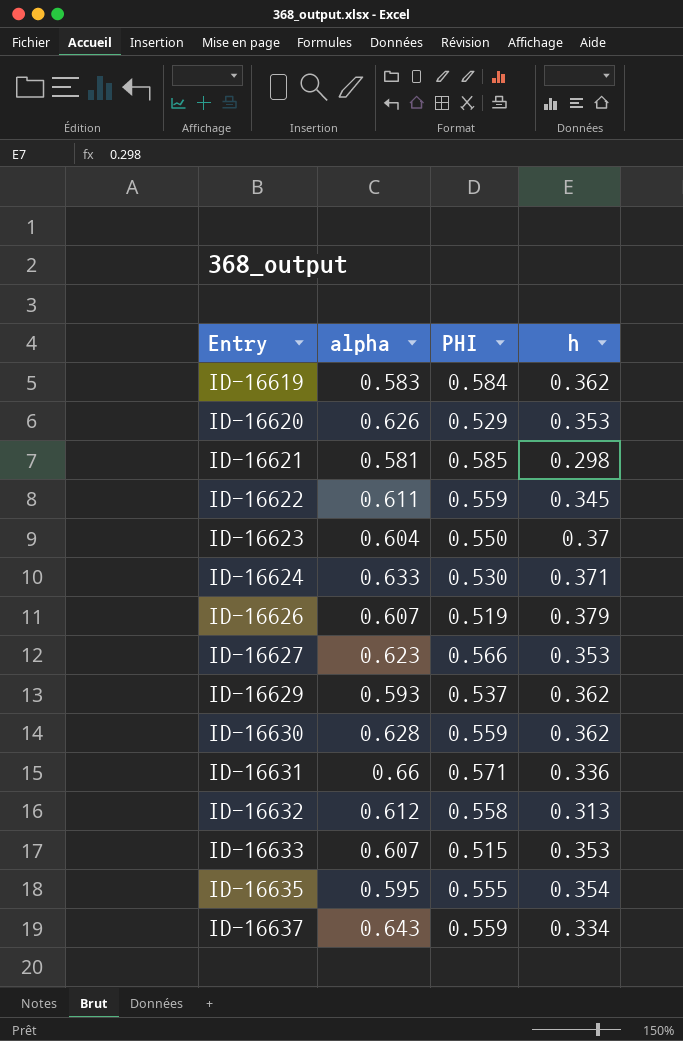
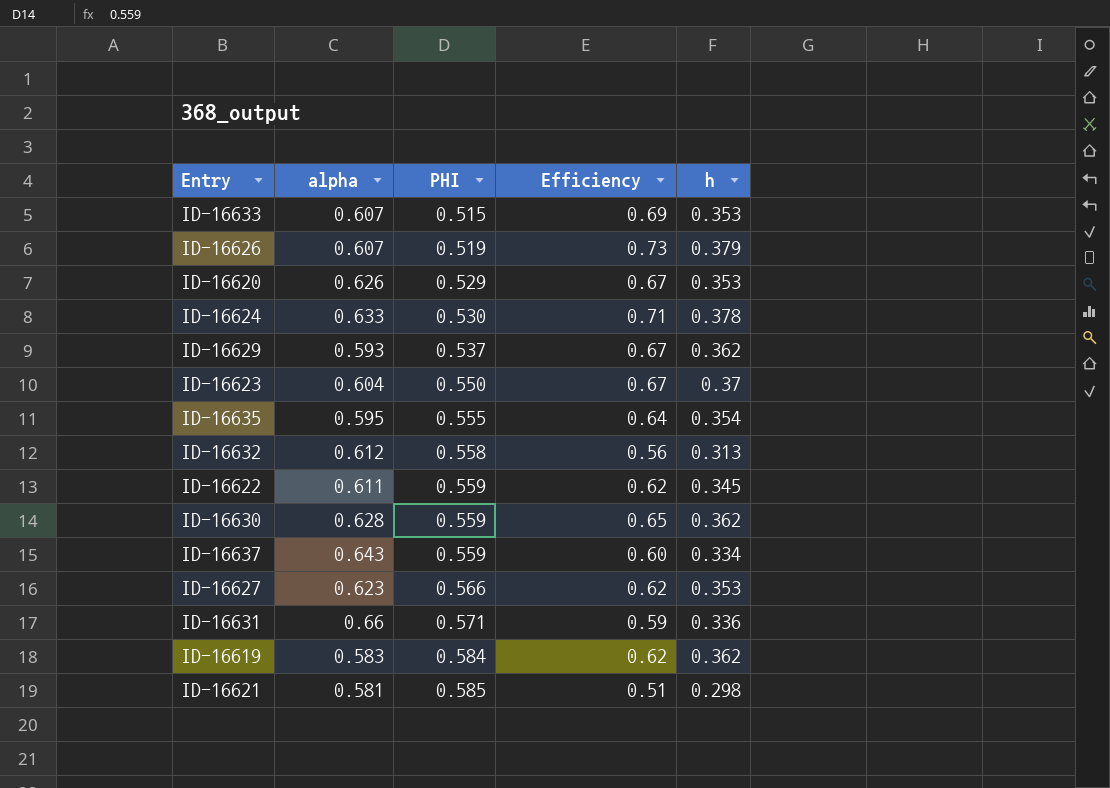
row order: Entry ascending -> PHI ascending
column Efficiency | formula: none -> [h] / [PHI]
ID-16624 | h: 0.371 -> 0.378

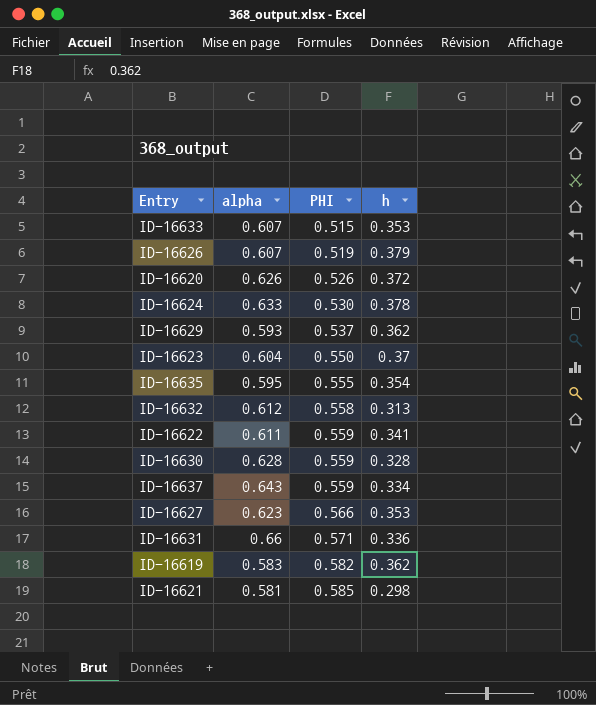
column Efficiency | formula: [h] / [PHI] -> none
ID-16620 | PHI: 0.529 -> 0.526
ID-16620 | h: 0.353 -> 0.372
ID-16622 | h: 0.345 -> 0.341
ID-16630 | h: 0.362 -> 0.328
ID-16619 | PHI: 0.584 -> 0.582

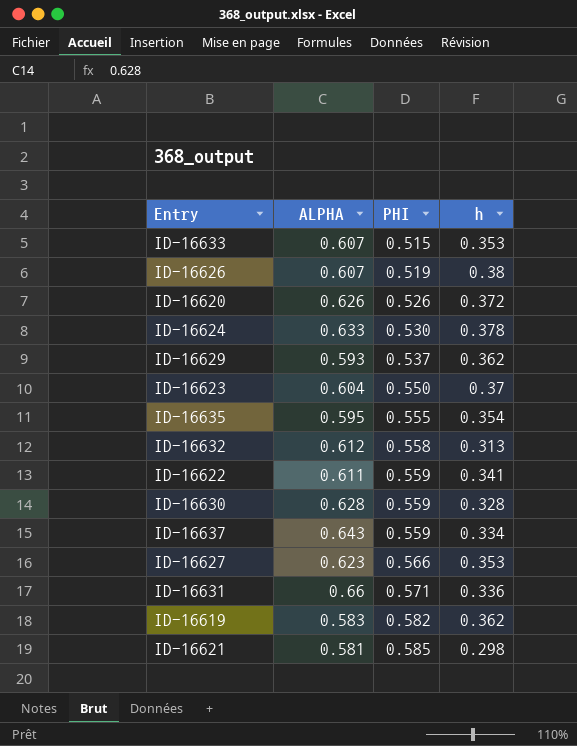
column name: alpha -> ALPHA
ID-16626 | h: 0.379 -> 0.38

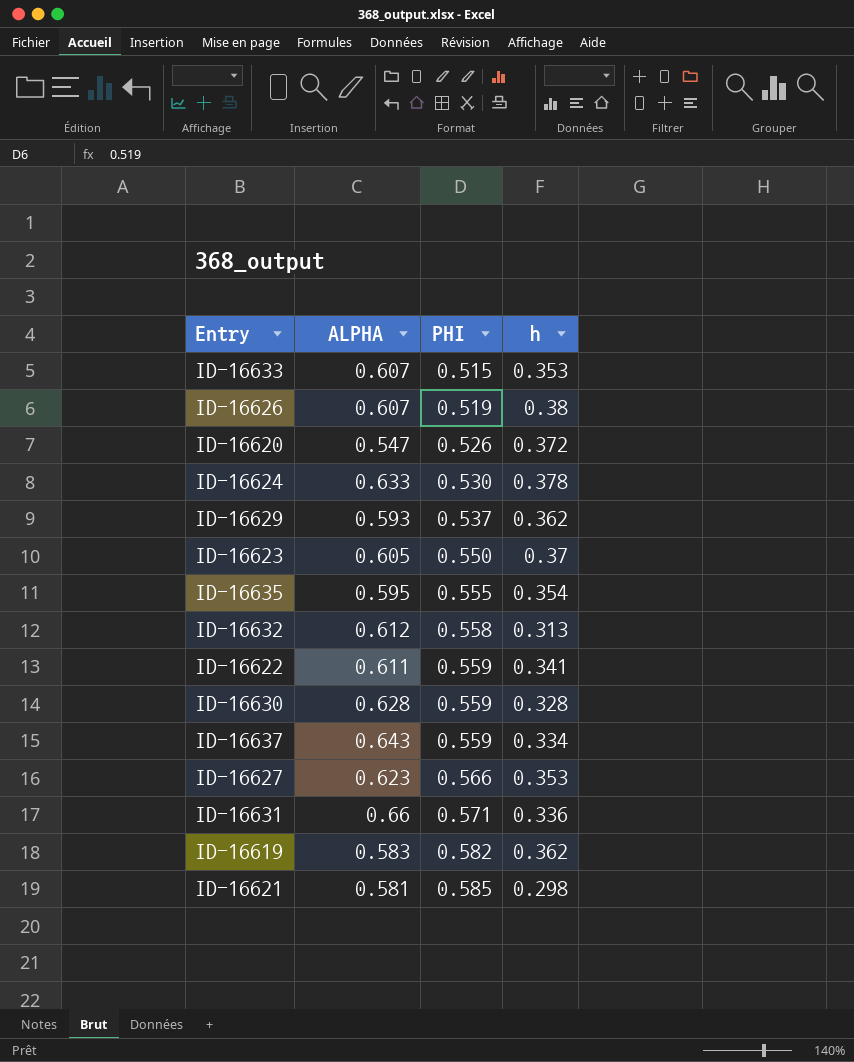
ID-16620 | ALPHA: 0.626 -> 0.547
ID-16623 | ALPHA: 0.604 -> 0.605

